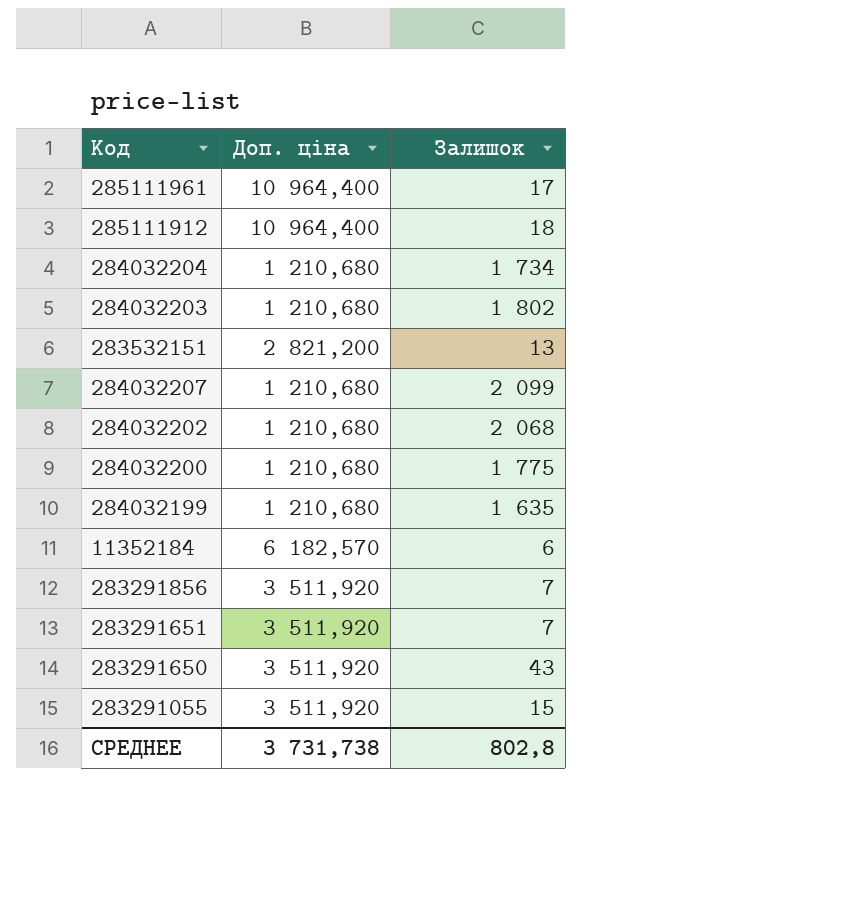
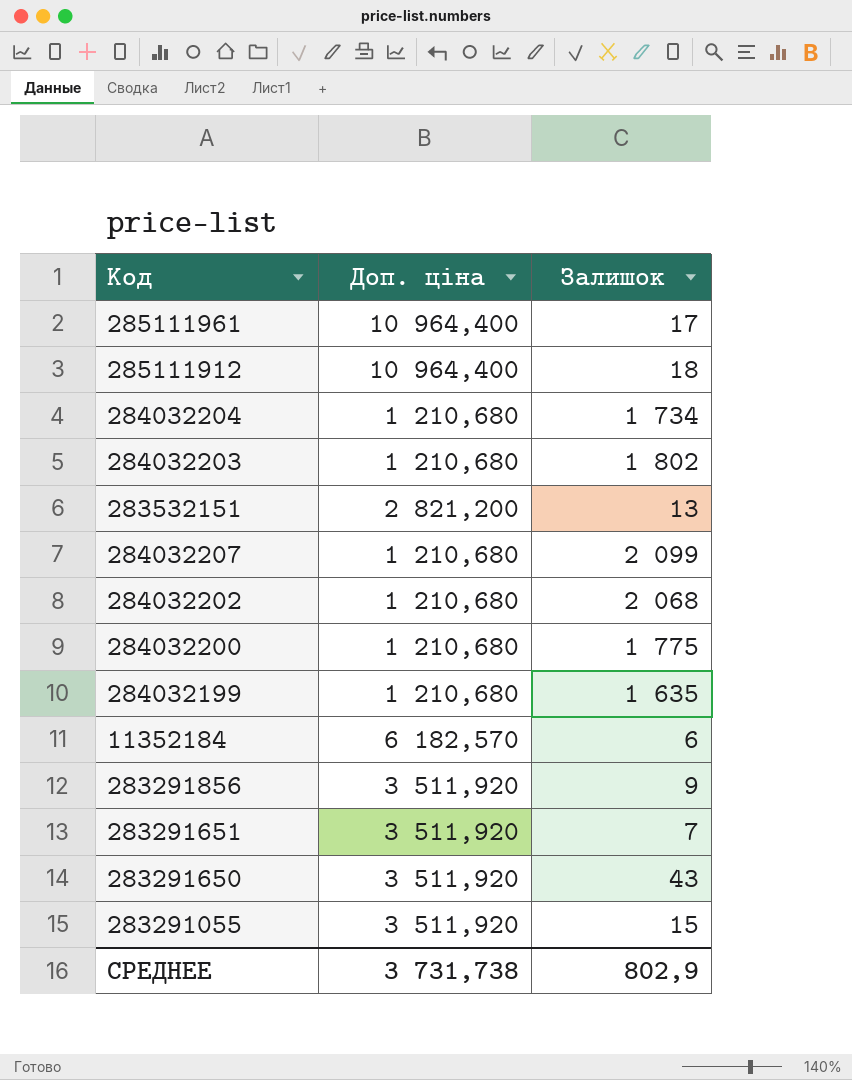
283291856 | Залишок: 7 -> 9
СРЕДНЕЕ | Залишок: 802,8 -> 802,9

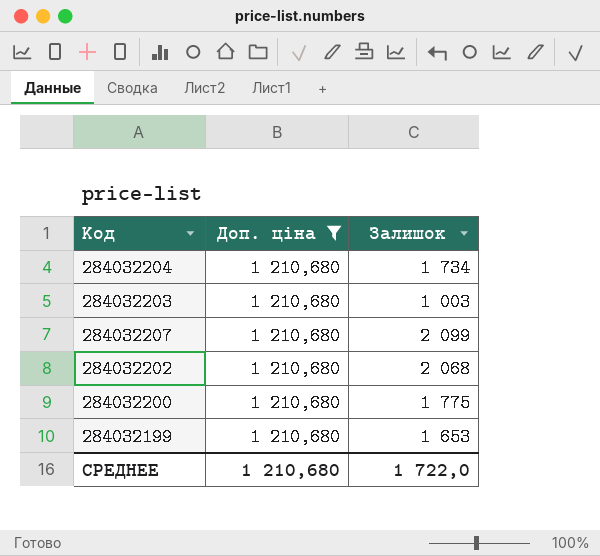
filter: none -> Доп. ціна = 1 210,680
284032203 | Залишок: 1 802 -> 1 003
284032199 | Залишок: 1 635 -> 1 653
СРЕДНЕЕ | Доп. ціна: 3 731,738 -> 1 210,680
СРЕДНЕЕ | Залишок: 802,9 -> 1 722,0

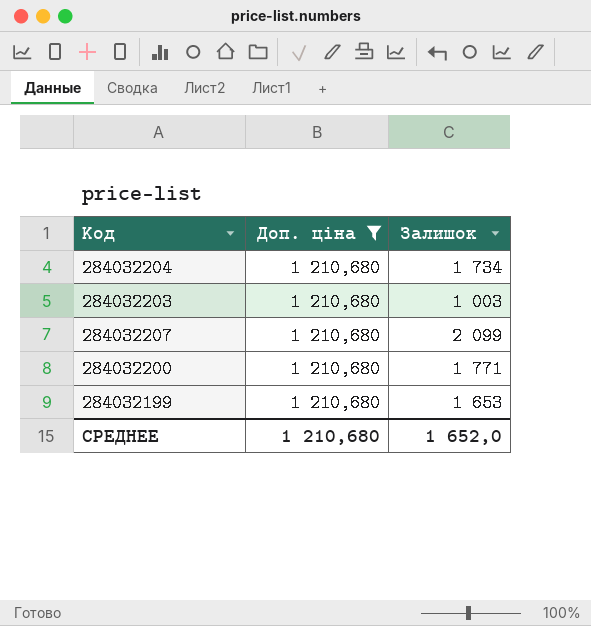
row 284032202: 1 210,680 | 2 068 -> none
284032200 | Залишок: 1 775 -> 1 771
СРЕДНЕЕ | Залишок: 1 722,0 -> 1 652,0

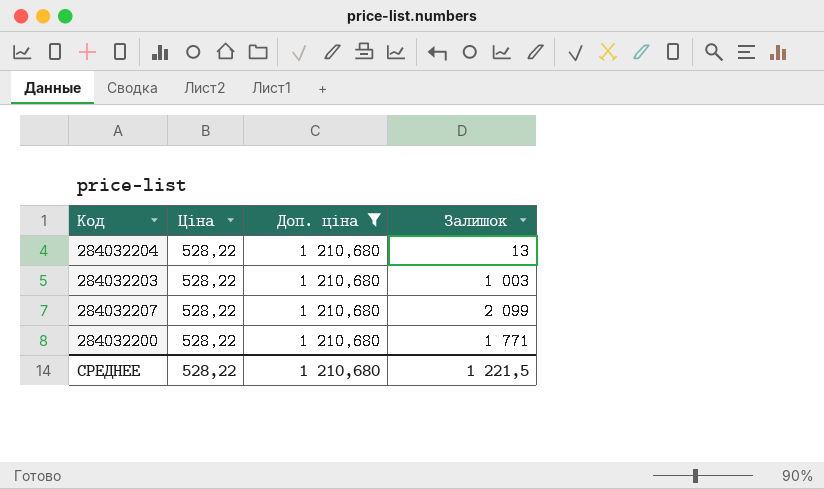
column Ціна | position: none -> 2
row 284032199: 1 210,680 | 1 653 -> none
284032204 | Залишок: 1 734 -> 13
СРЕДНЕЕ | Залишок: 1 652,0 -> 1 221,5

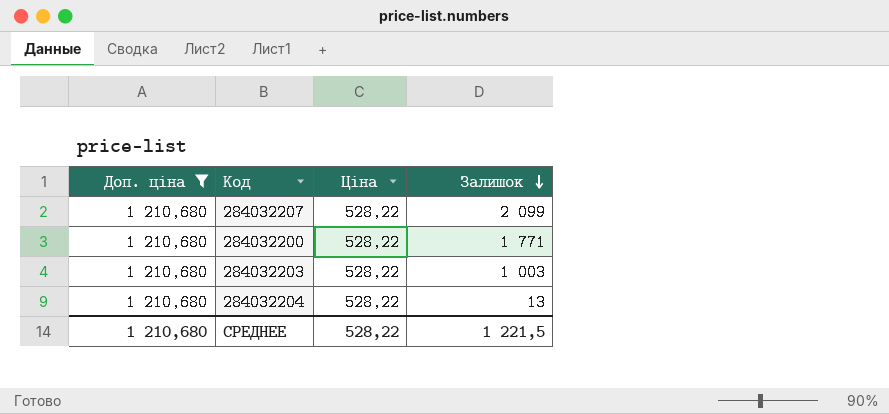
row order: none -> Залишок descending
column Доп. ціна | position: 3 -> 1

